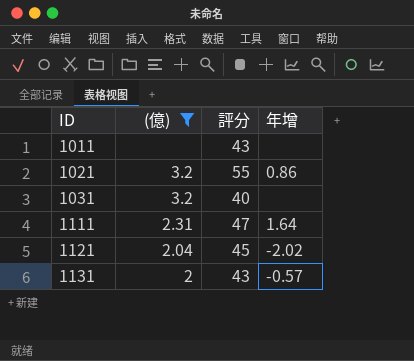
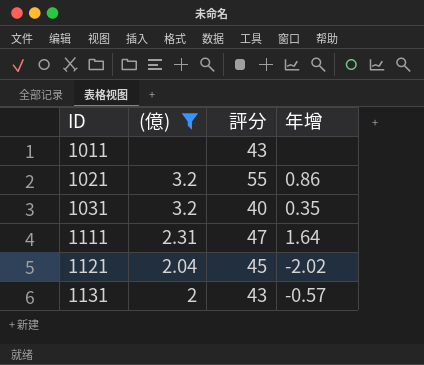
1031 | 年增: none -> 0.35

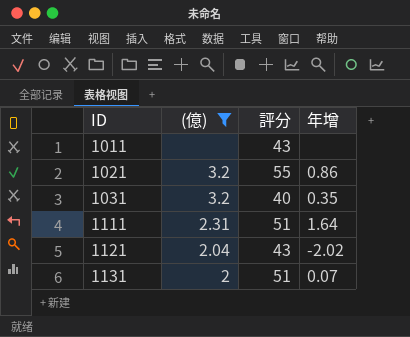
1111 | 評分: 47 -> 51
1121 | 評分: 45 -> 43
1131 | 評分: 43 -> 51
1131 | 年增: -0.57 -> 0.07

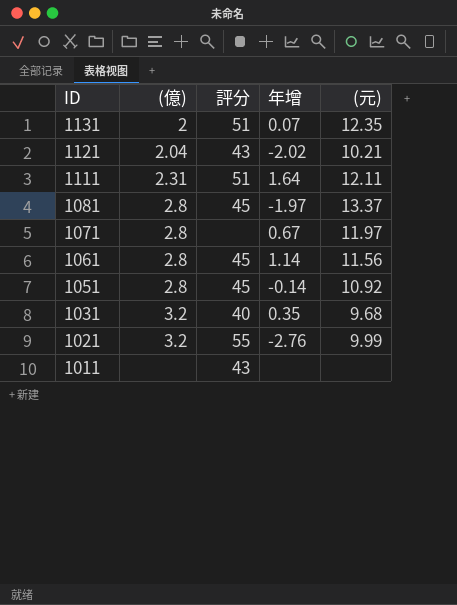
filter: (億) != 2.8 -> none
row order: ID ascending -> ID descending
column (元) | position: none -> 5
1021 | 年增: 0.86 -> -2.76

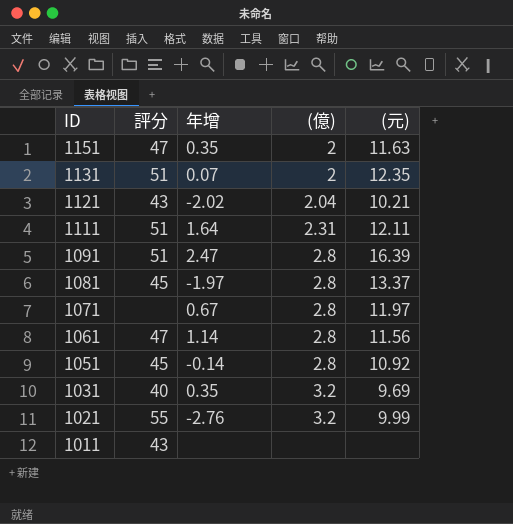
column (億) | position: 2 -> 4
row 1151: none -> 47 | 0.35 | 2 | 11.63
row 1091: none -> 51 | 2.47 | 2.8 | 16.39
1061 | 評分: 45 -> 47
1031 | (元): 9.68 -> 9.69

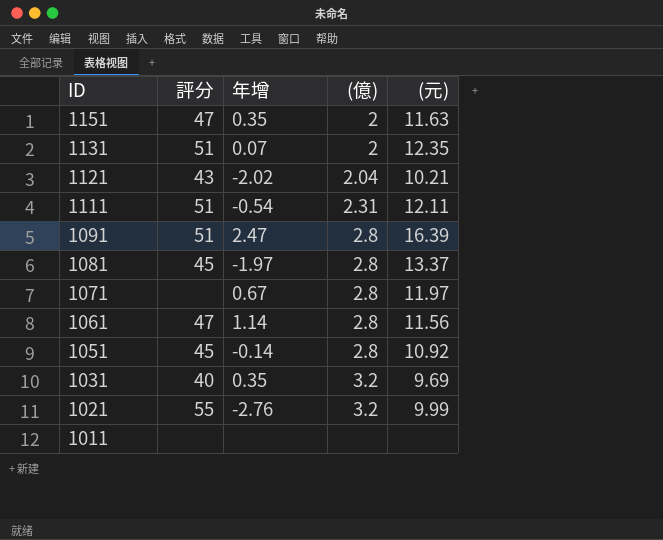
1111 | 年增: 1.64 -> -0.54
1011 | 評分: 43 -> none

